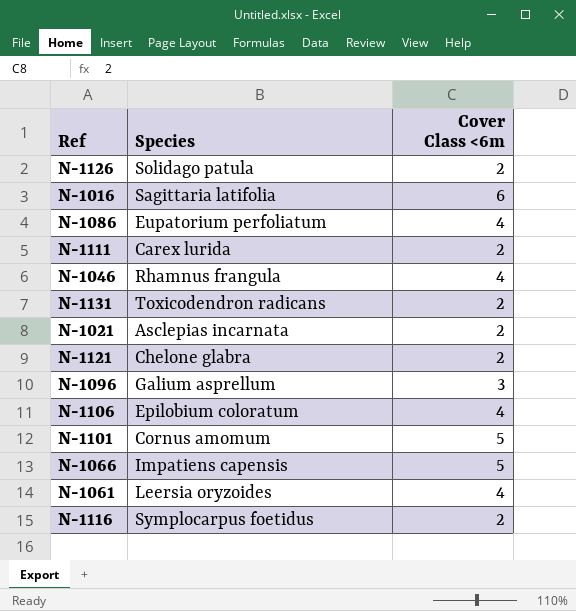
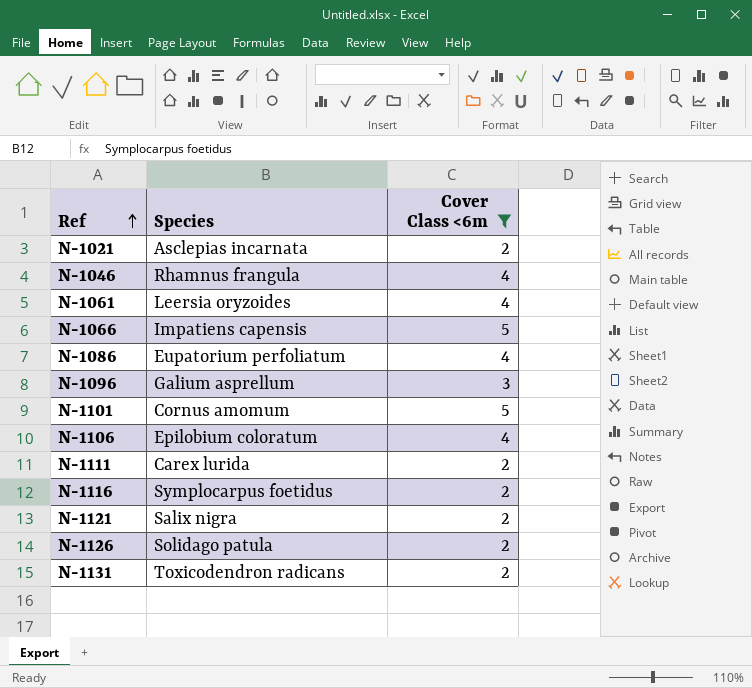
filter: none -> Cover Class <6m != 6
row order: none -> Ref ascending
N-1121 | Species: Chelone glabra -> Salix nigra

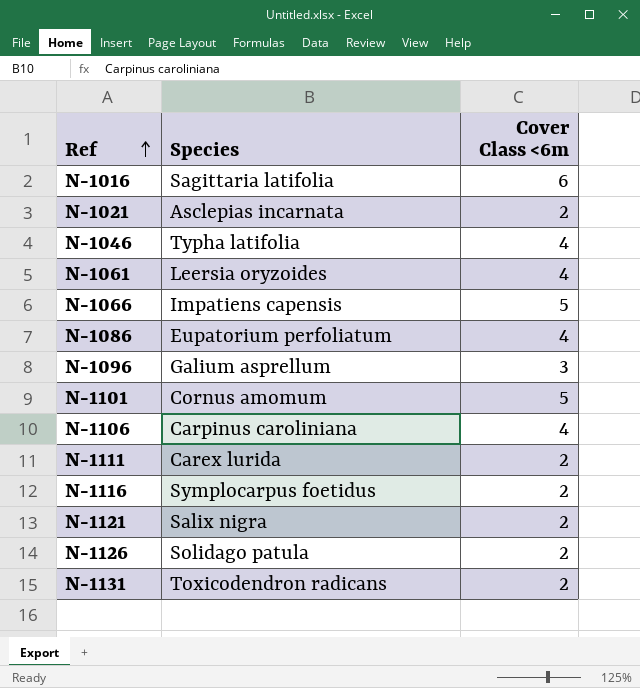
filter: Cover Class <6m != 6 -> none
N-1046 | Species: Rhamnus frangula -> Typha latifolia
N-1106 | Species: Epilobium coloratum -> Carpinus caroliniana

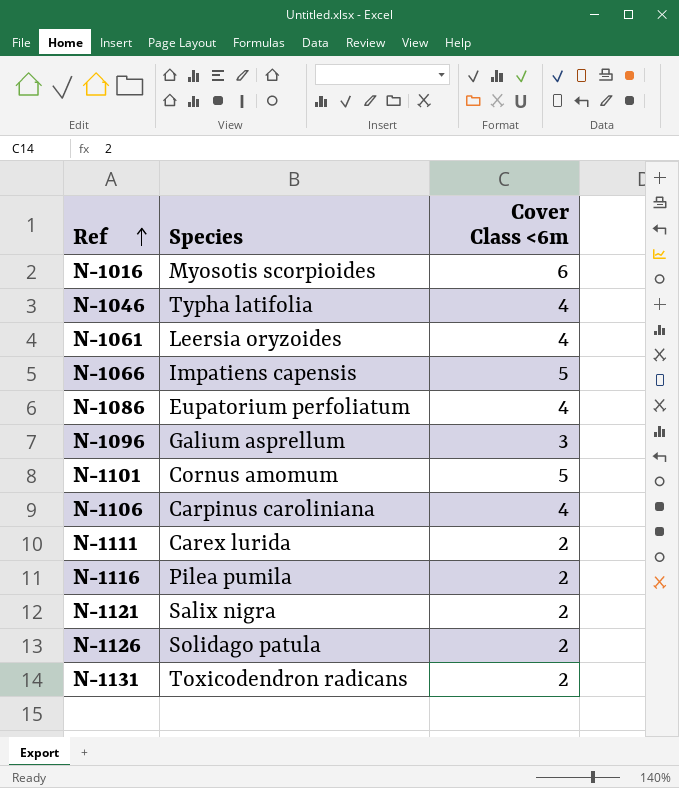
row N-1021: Asclepias incarnata | 2 -> none
N-1016 | Species: Sagittaria latifolia -> Myosotis scorpioides
N-1116 | Species: Symplocarpus foetidus -> Pilea pumila

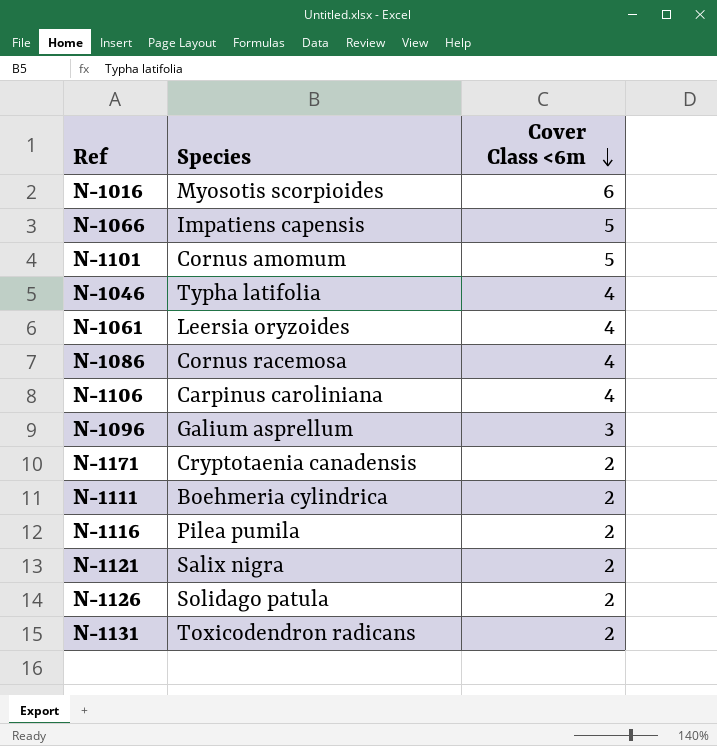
row order: Ref ascending -> Cover Class <6m descending
N-1086 | Species: Eupatorium perfoliatum -> Cornus racemosa
row N-1171: none -> Cryptotaenia canadensis | 2
N-1111 | Species: Carex lurida -> Boehmeria cylindrica

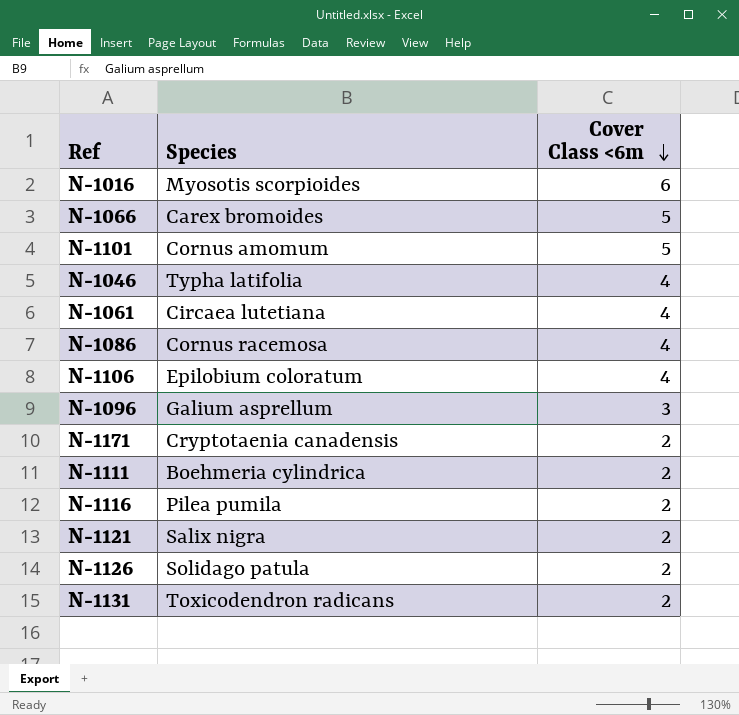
N-1066 | Species: Impatiens capensis -> Carex bromoides
N-1061 | Species: Leersia oryzoides -> Circaea lutetiana
N-1106 | Species: Carpinus caroliniana -> Epilobium coloratum

